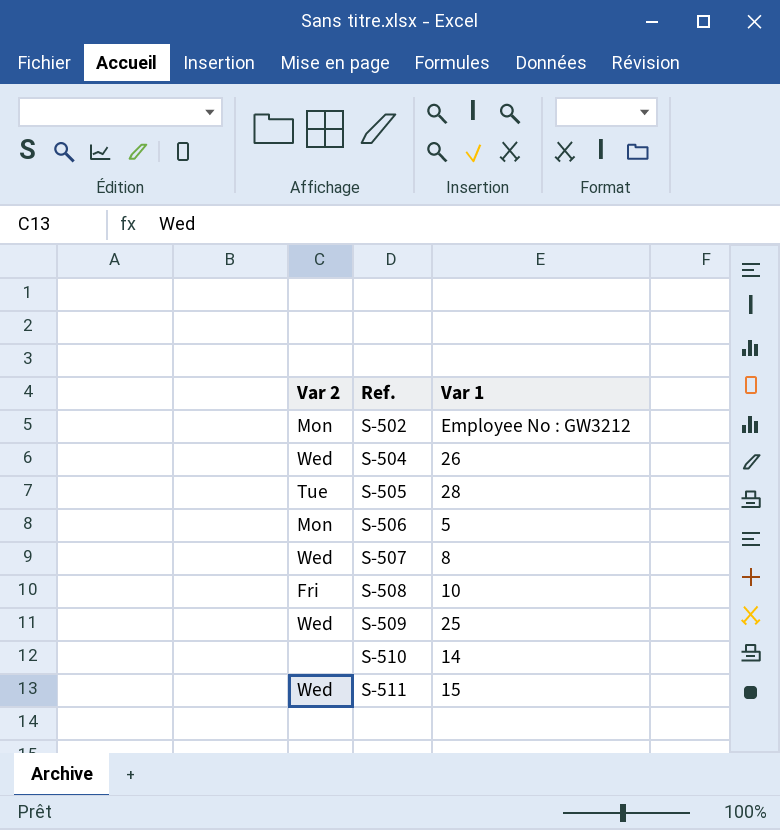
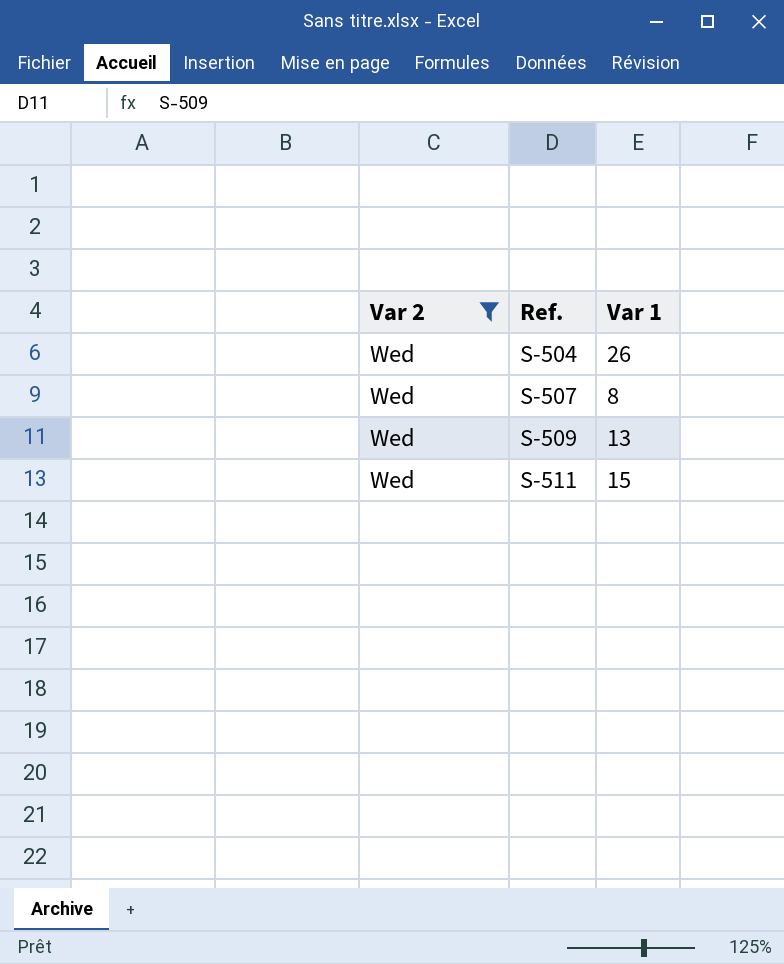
filter: none -> Var 2 = Wed
S-509 | Var 1: 25 -> 13

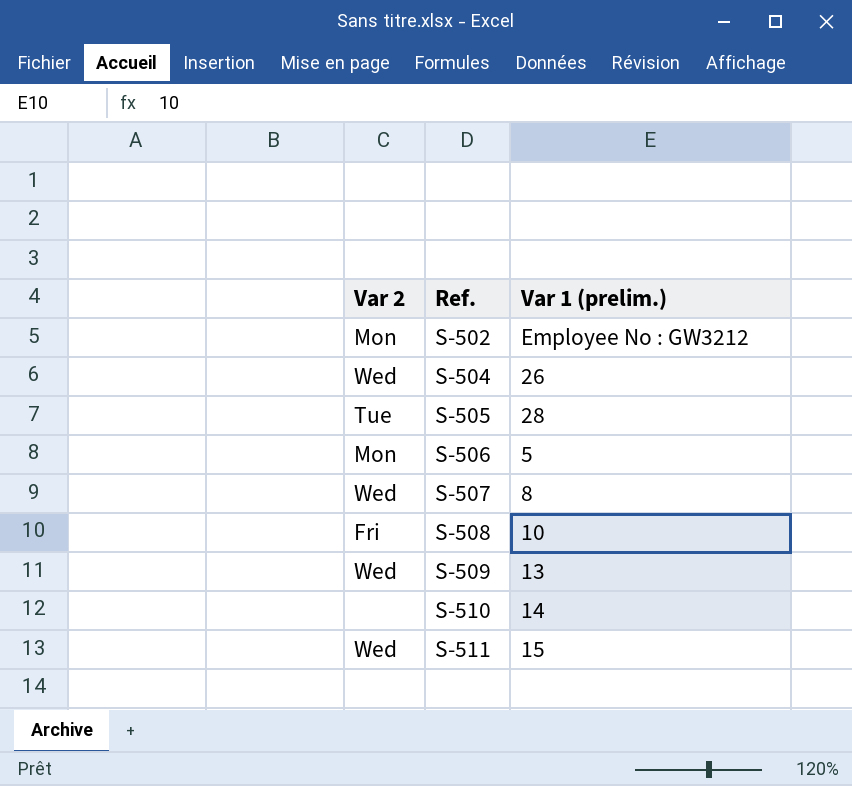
filter: Var 2 = Wed -> none
column name: Var 1 -> Var 1 (prelim.)

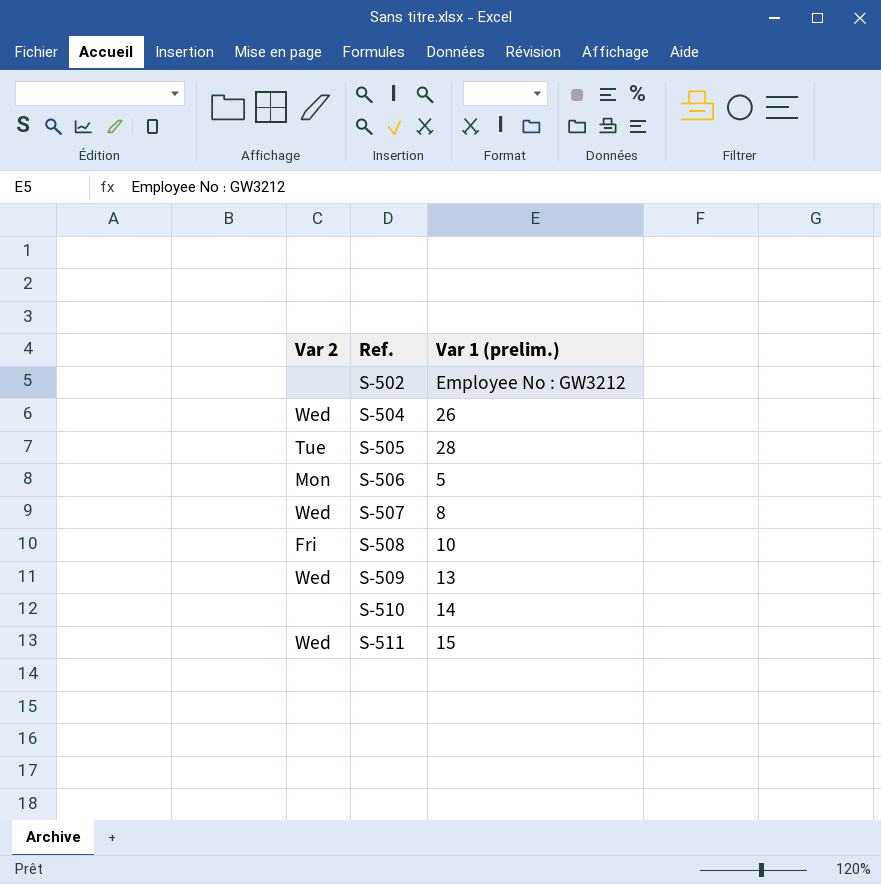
S-502 | Var 2: Mon -> none

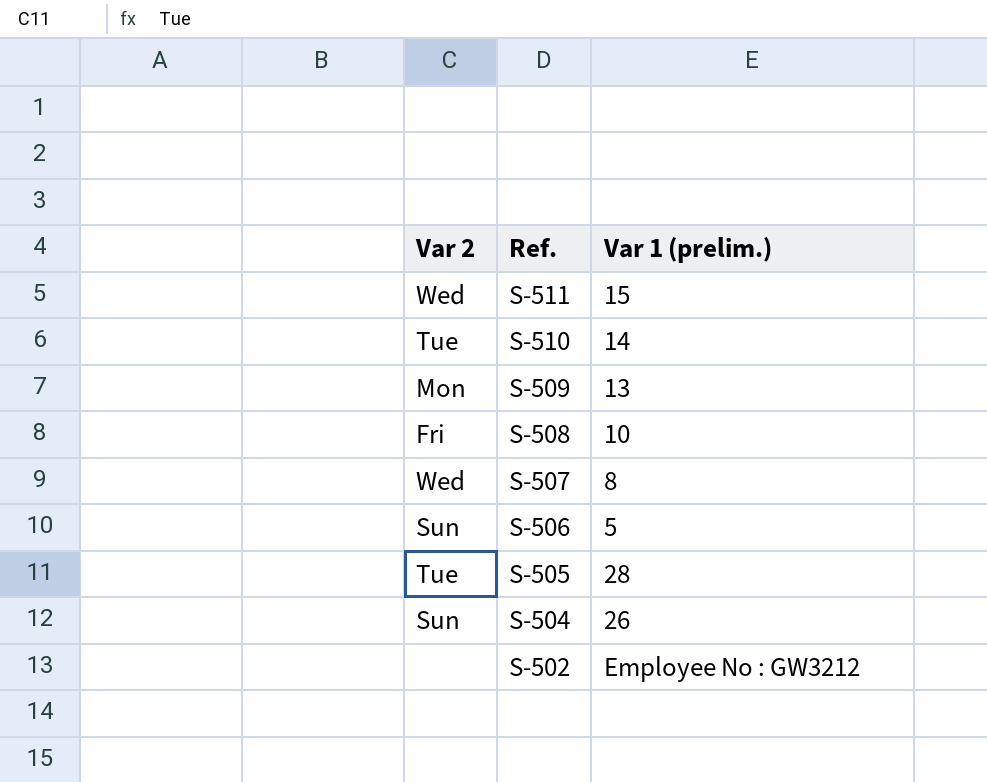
row order: Ref. ascending -> Ref. descending
S-510 | Var 2: none -> Tue
S-509 | Var 2: Wed -> Mon
S-506 | Var 2: Mon -> Sun
S-504 | Var 2: Wed -> Sun

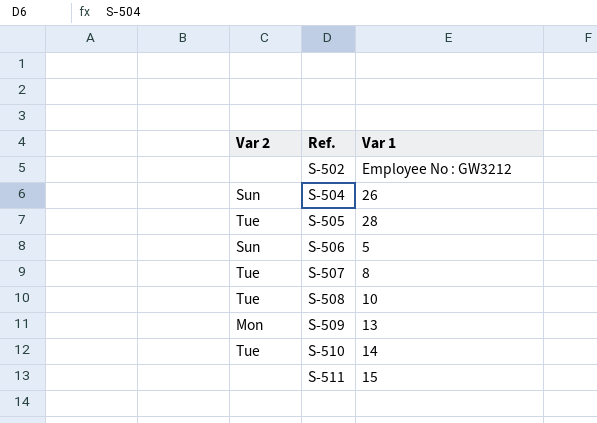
row order: Ref. descending -> Ref. ascending
column name: Var 1 (prelim.) -> Var 1
S-507 | Var 2: Wed -> Tue
S-508 | Var 2: Fri -> Tue
S-511 | Var 2: Wed -> none

